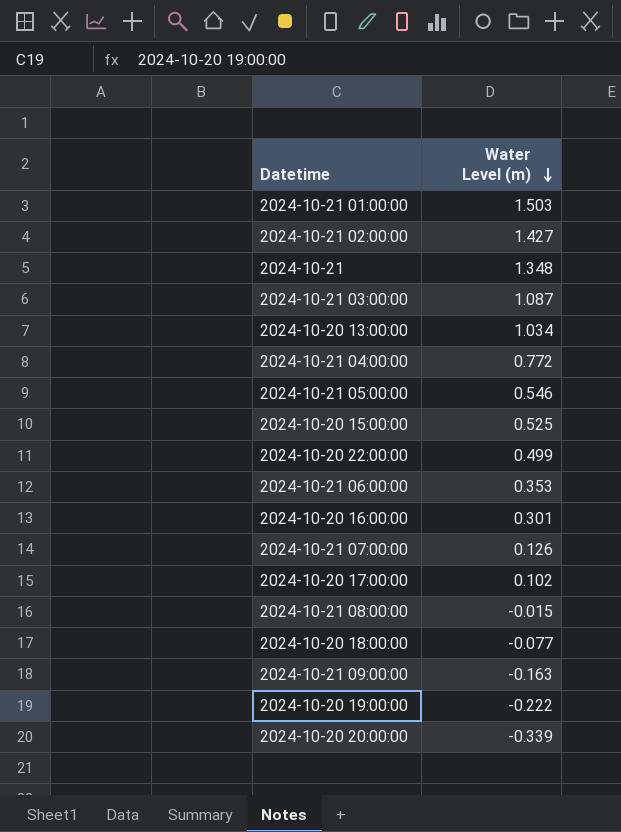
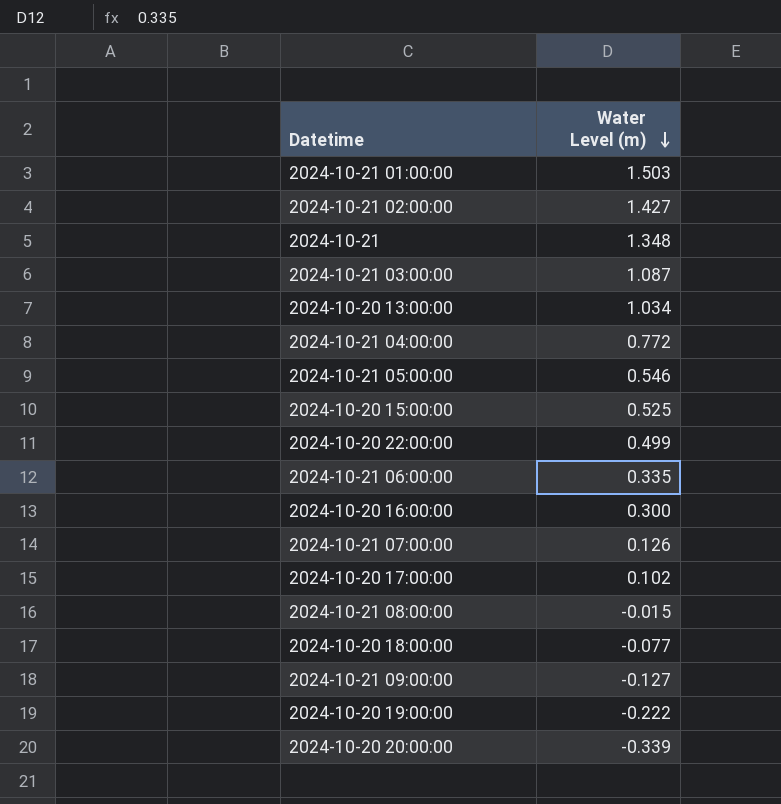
2024-10-21 06:00:00 | Water Level (m): 0.353 -> 0.335
2024-10-20 16:00:00 | Water Level (m): 0.301 -> 0.300
2024-10-21 09:00:00 | Water Level (m): -0.163 -> -0.127

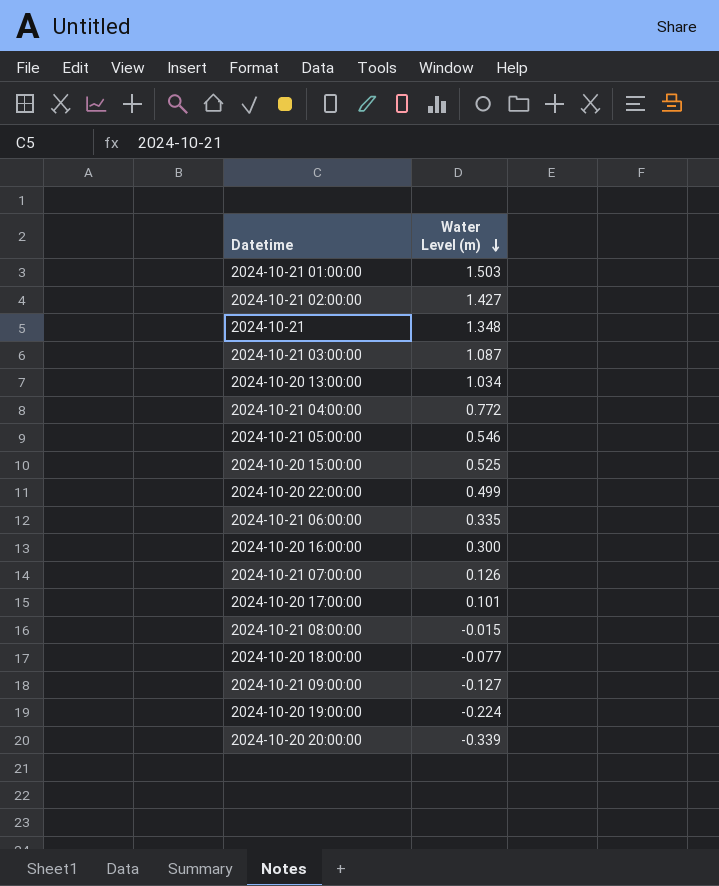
2024-10-20 17:00:00 | Water Level (m): 0.102 -> 0.101
2024-10-20 19:00:00 | Water Level (m): -0.222 -> -0.224

